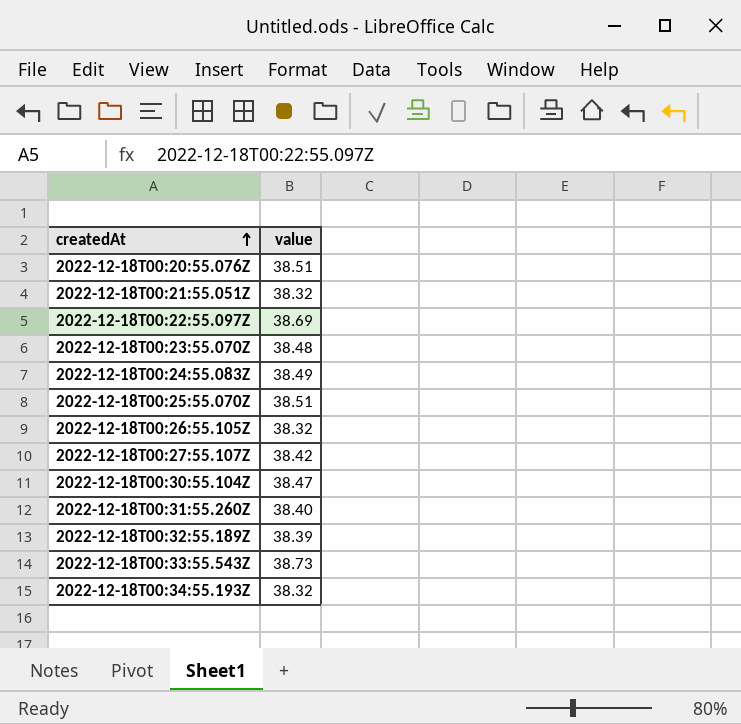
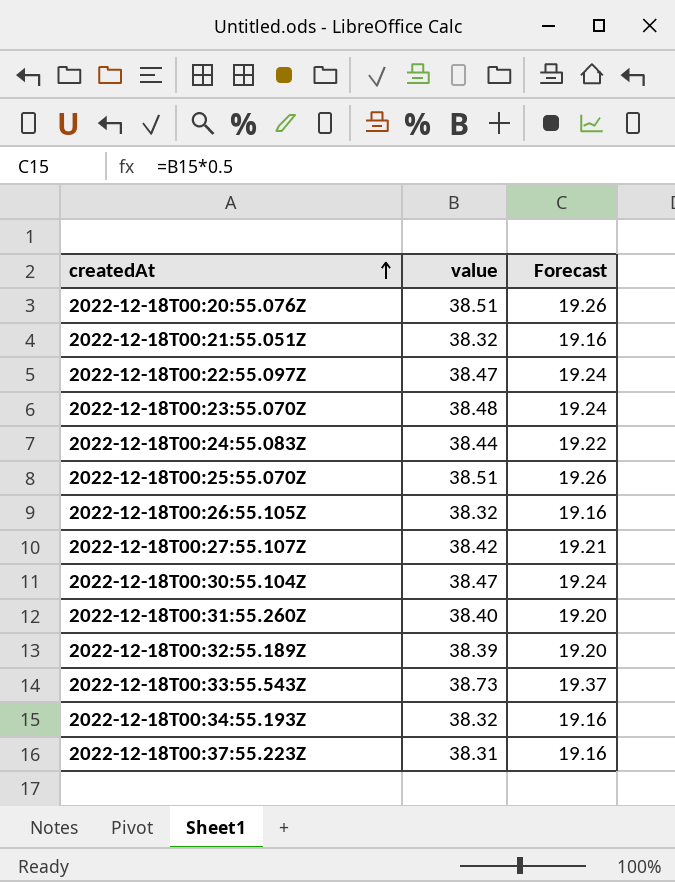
column Forecast | formula: none -> [value] * 0.5
2022-12-18T00:22:55.097Z | value: 38.69 -> 38.47
2022-12-18T00:24:55.083Z | value: 38.49 -> 38.44
row 2022-12-18T00:37:55.223Z: none -> 38.31 | 19.16

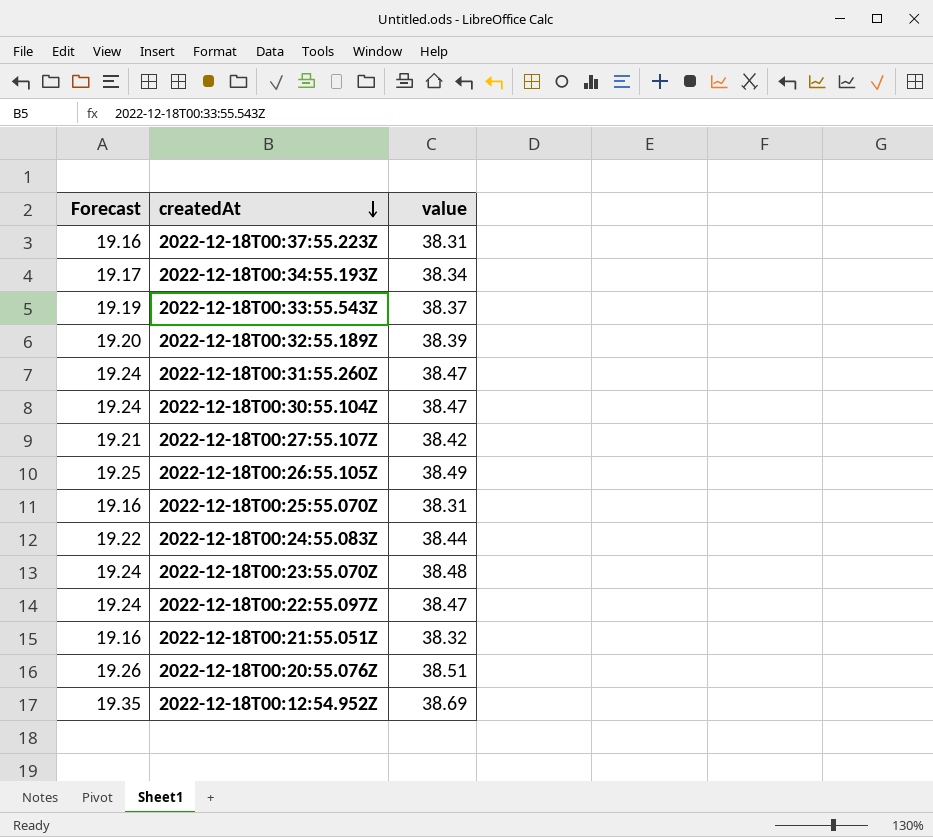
row order: createdAt ascending -> createdAt descending
column Forecast | position: 3 -> 1
2022-12-18T00:34:55.193Z | Forecast: 19.16 -> 19.17
2022-12-18T00:34:55.193Z | value: 38.32 -> 38.34
2022-12-18T00:33:55.543Z | Forecast: 19.37 -> 19.19
2022-12-18T00:33:55.543Z | value: 38.73 -> 38.37
2022-12-18T00:31:55.260Z | Forecast: 19.20 -> 19.24
2022-12-18T00:31:55.260Z | value: 38.40 -> 38.47
2022-12-18T00:26:55.105Z | Forecast: 19.16 -> 19.25
2022-12-18T00:26:55.105Z | value: 38.32 -> 38.49
2022-12-18T00:25:55.070Z | Forecast: 19.26 -> 19.16
2022-12-18T00:25:55.070Z | value: 38.51 -> 38.31
row 2022-12-18T00:12:54.952Z: none -> 19.35 | 38.69

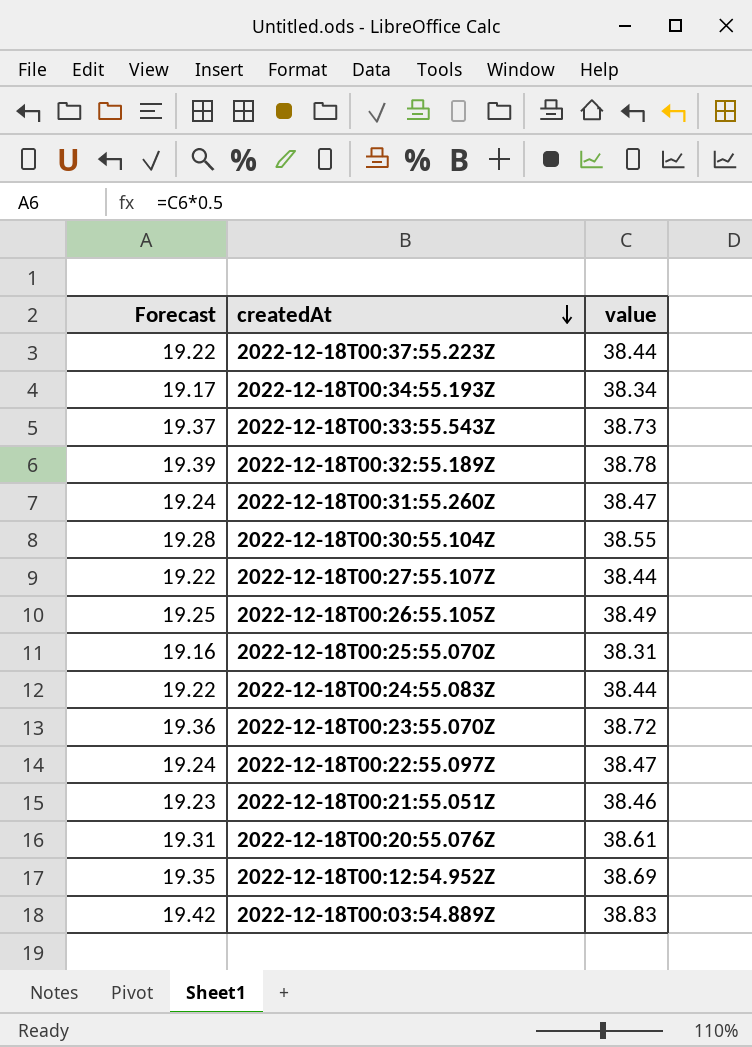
2022-12-18T00:37:55.223Z | Forecast: 19.16 -> 19.22
2022-12-18T00:37:55.223Z | value: 38.31 -> 38.44
2022-12-18T00:33:55.543Z | Forecast: 19.19 -> 19.37
2022-12-18T00:33:55.543Z | value: 38.37 -> 38.73
2022-12-18T00:32:55.189Z | Forecast: 19.20 -> 19.39
2022-12-18T00:32:55.189Z | value: 38.39 -> 38.78
2022-12-18T00:30:55.104Z | Forecast: 19.24 -> 19.28
2022-12-18T00:30:55.104Z | value: 38.47 -> 38.55
2022-12-18T00:27:55.107Z | Forecast: 19.21 -> 19.22
2022-12-18T00:27:55.107Z | value: 38.42 -> 38.44
2022-12-18T00:23:55.070Z | Forecast: 19.24 -> 19.36
2022-12-18T00:23:55.070Z | value: 38.48 -> 38.72
2022-12-18T00:21:55.051Z | Forecast: 19.16 -> 19.23
2022-12-18T00:21:55.051Z | value: 38.32 -> 38.46
2022-12-18T00:20:55.076Z | Forecast: 19.26 -> 19.31
2022-12-18T00:20:55.076Z | value: 38.51 -> 38.61
row 2022-12-18T00:03:54.889Z: none -> 19.42 | 38.83

